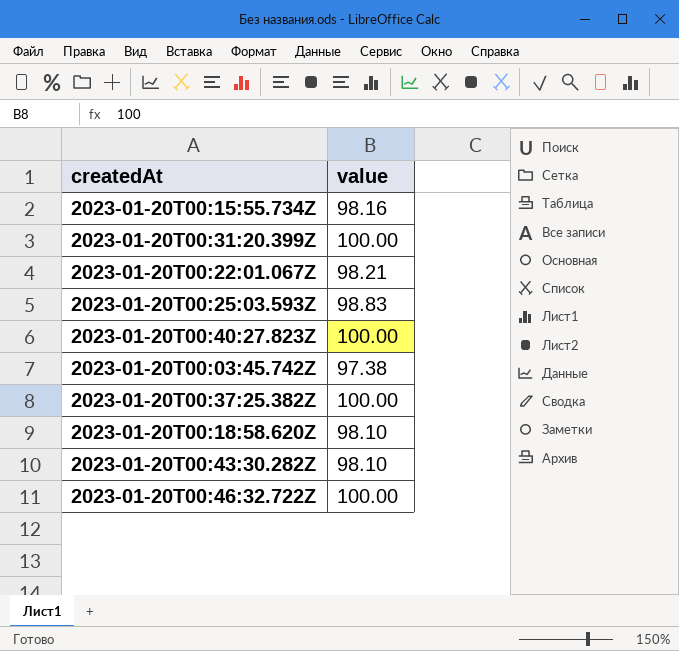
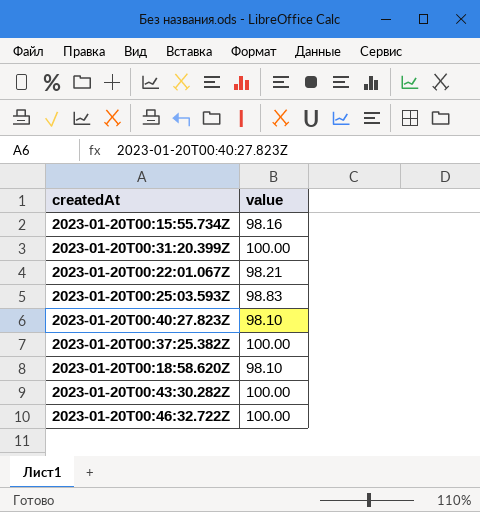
row 2023-01-20T00:03:45.742Z: 97.38 -> none
2023-01-20T00:40:27.823Z | value: 100.00 -> 98.10
2023-01-20T00:43:30.282Z | value: 98.10 -> 100.00

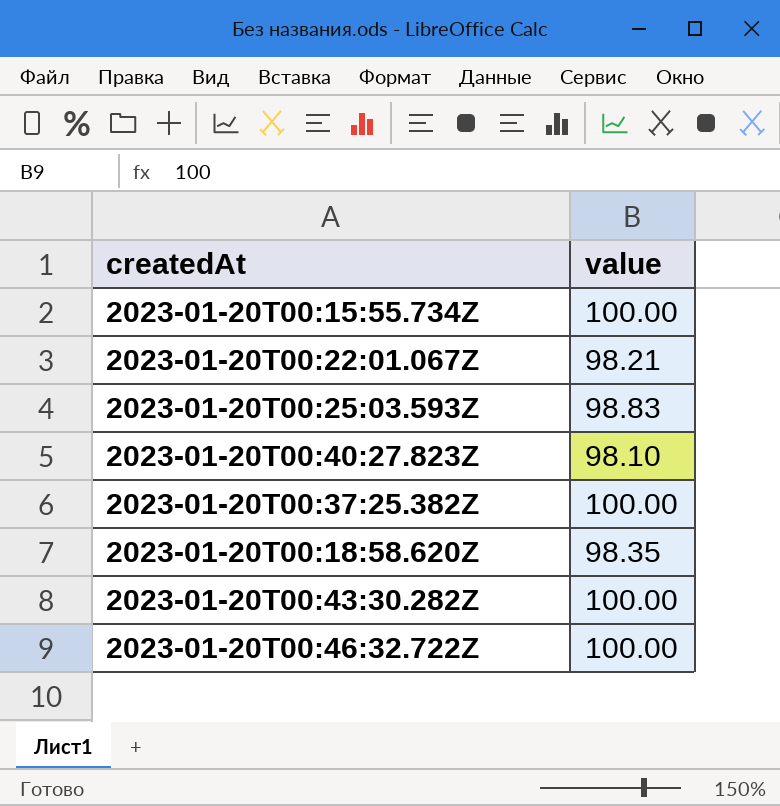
row 2023-01-20T00:31:20.399Z: 100.00 -> none
2023-01-20T00:15:55.734Z | value: 98.16 -> 100.00
2023-01-20T00:18:58.620Z | value: 98.10 -> 98.35

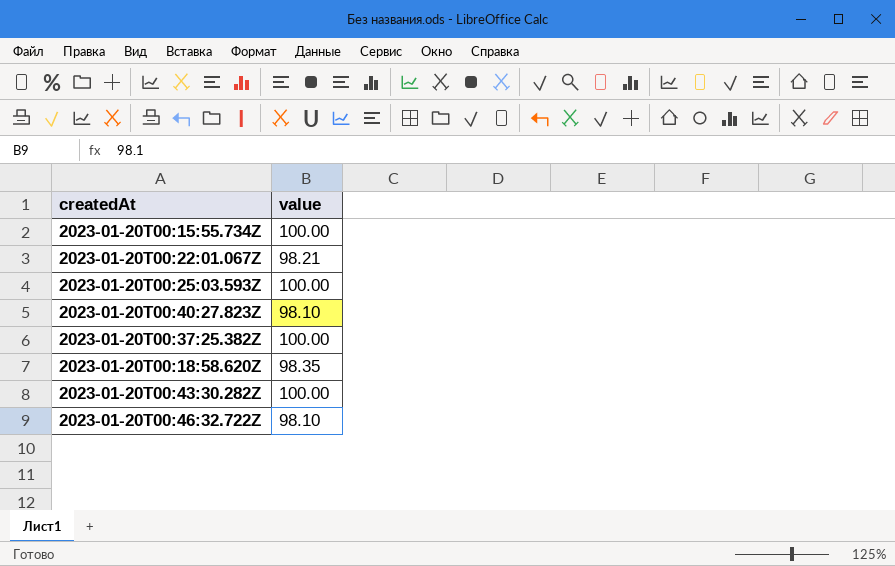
2023-01-20T00:25:03.593Z | value: 98.83 -> 100.00
2023-01-20T00:46:32.722Z | value: 100.00 -> 98.10

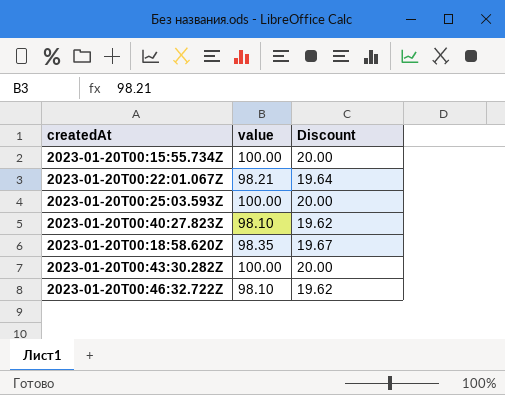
column Discount | formula: none -> [value] * 0.2
row 2023-01-20T00:37:25.382Z: 100.00 -> none

